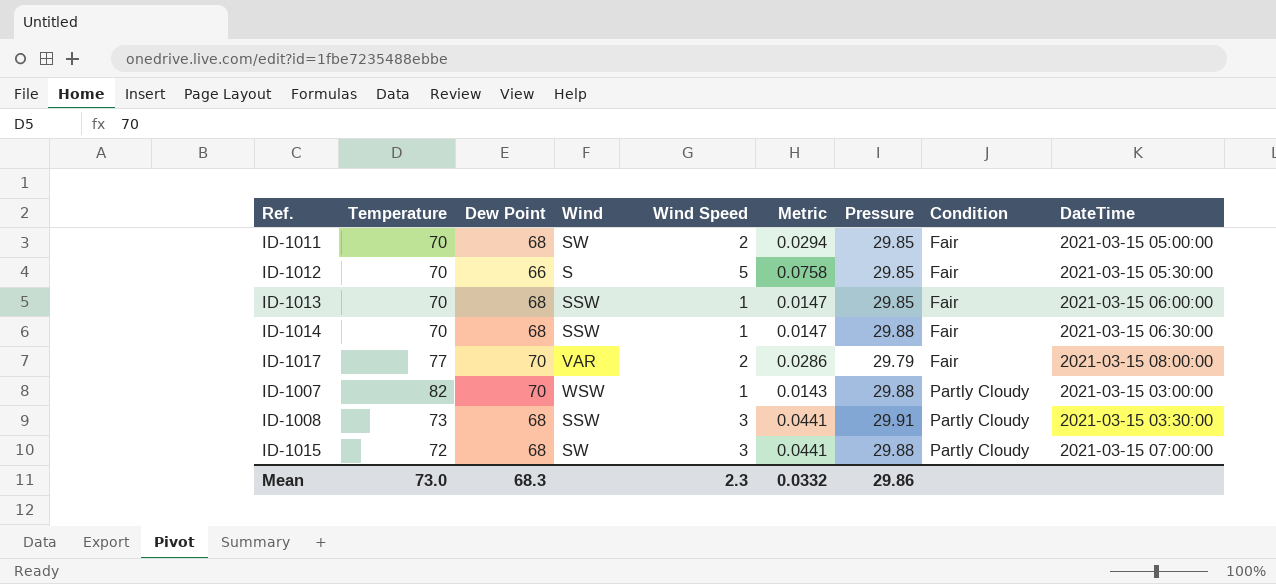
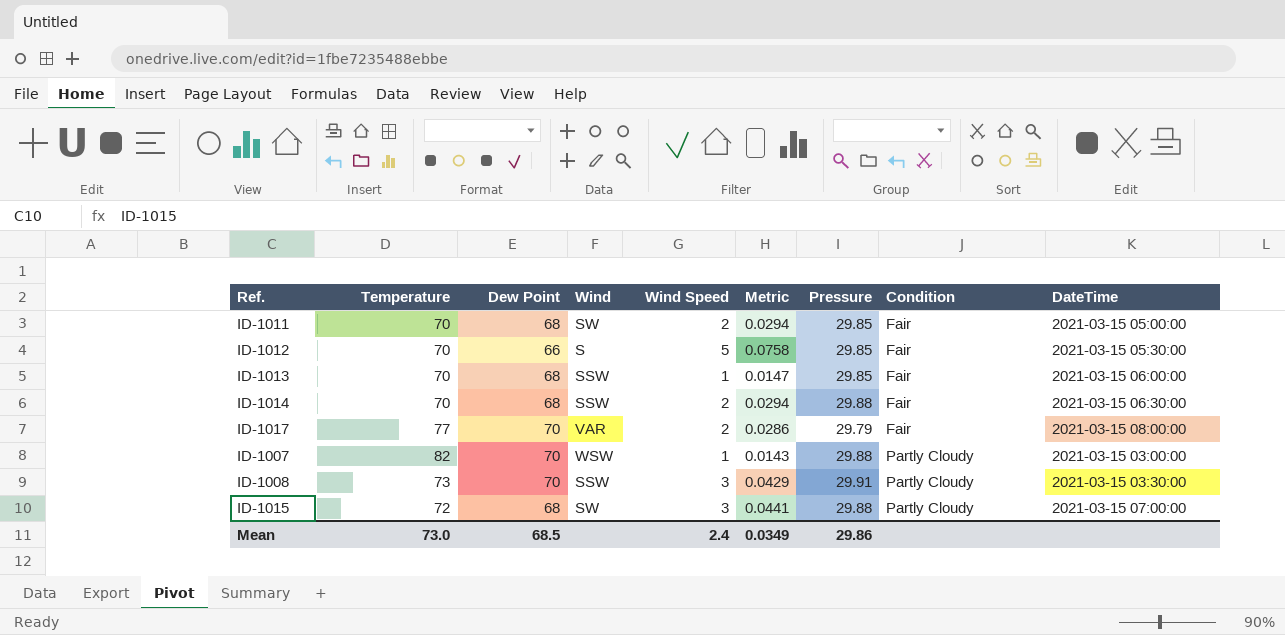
ID-1014 | Wind Speed: 1 -> 2
ID-1014 | Metric: 0.0147 -> 0.0294
ID-1008 | Dew Point: 68 -> 70
ID-1008 | Metric: 0.0441 -> 0.0429
Mean | Dew Point: 68.3 -> 68.5
Mean | Wind Speed: 2.3 -> 2.4
Mean | Metric: 0.0332 -> 0.0349

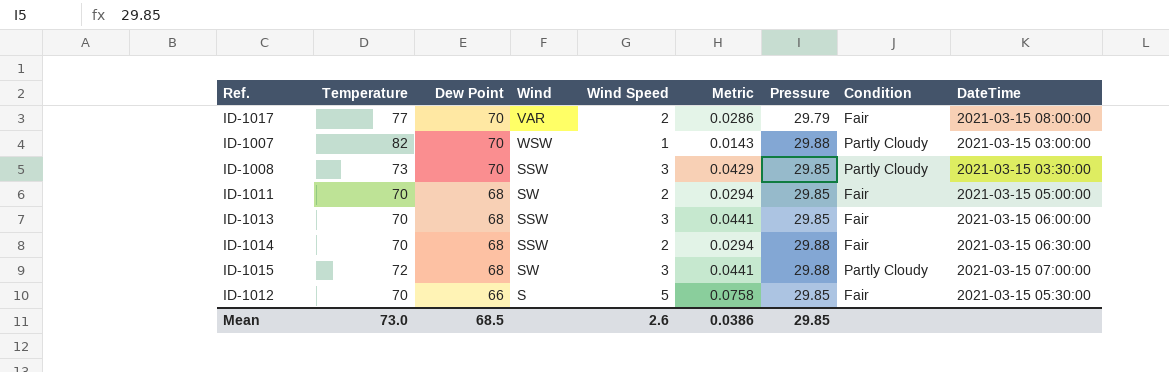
row order: Condition ascending -> Dew Point descending
ID-1008 | Pressure: 29.91 -> 29.85
ID-1013 | Wind Speed: 1 -> 3
ID-1013 | Metric: 0.0147 -> 0.0441
Mean | Wind Speed: 2.4 -> 2.6
Mean | Metric: 0.0349 -> 0.0386
Mean | Pressure: 29.86 -> 29.85

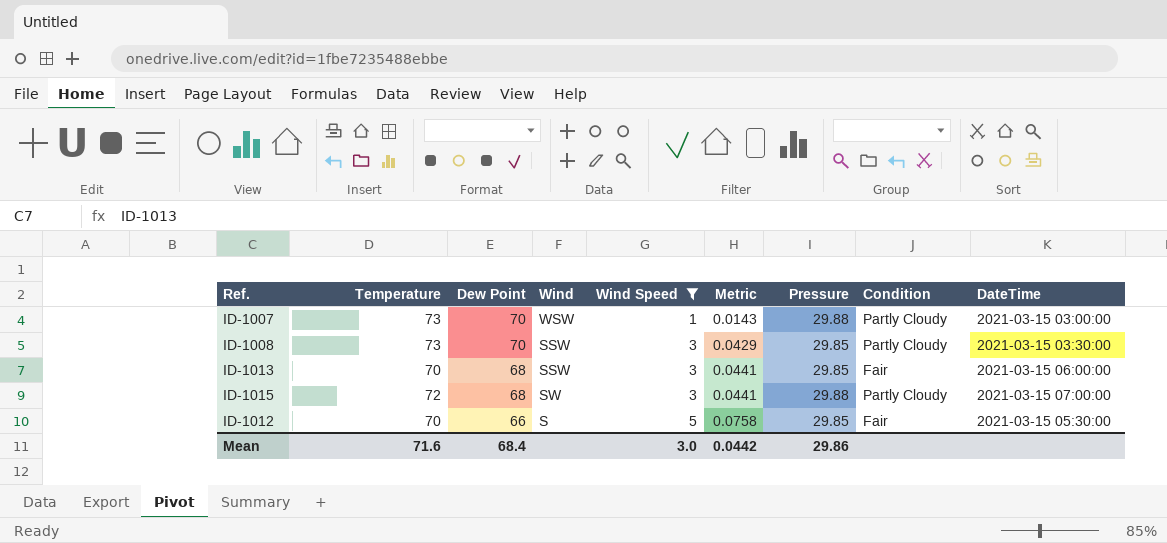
filter: none -> Wind Speed != 2
ID-1007 | Temperature: 82 -> 73
Mean | Temperature: 73.0 -> 71.6
Mean | Dew Point: 68.5 -> 68.4
Mean | Wind Speed: 2.6 -> 3.0
Mean | Metric: 0.0386 -> 0.0442
Mean | Pressure: 29.85 -> 29.86

